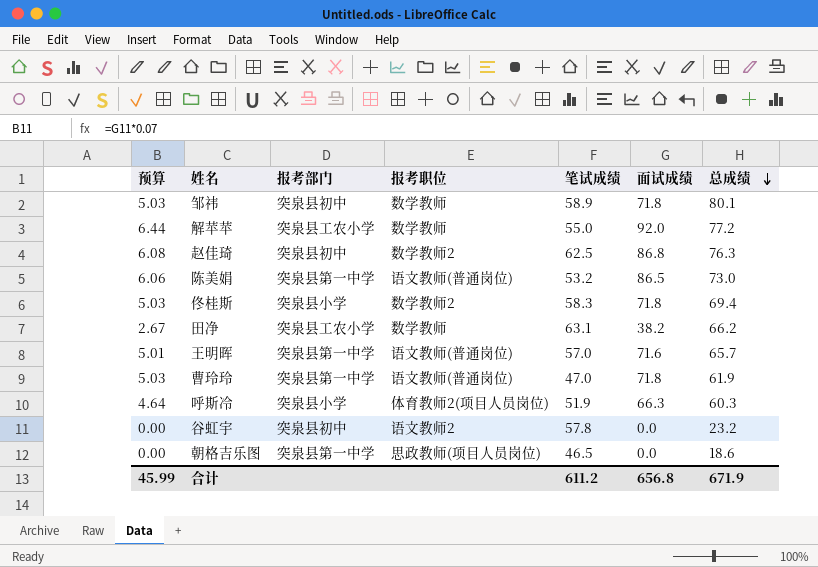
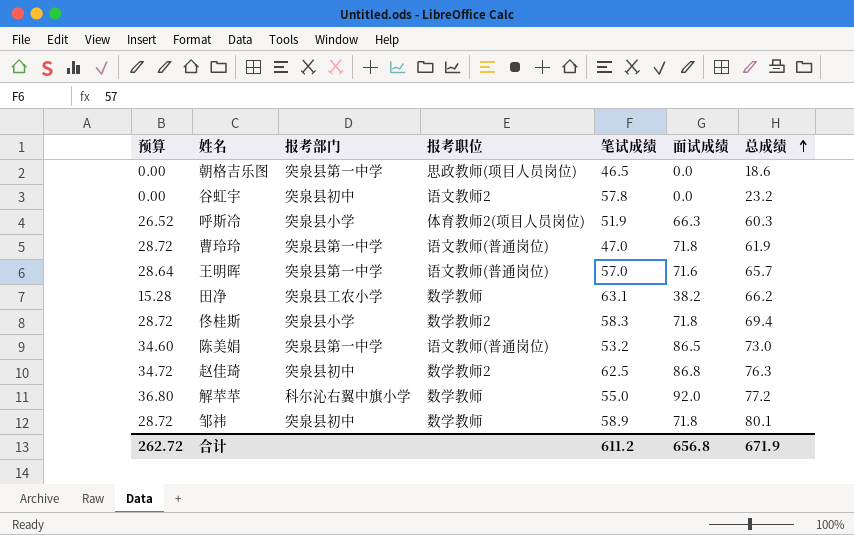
row order: 总成绩 descending -> 总成绩 ascending
column 预算 | formula: [面试成绩] * 0.07 -> [面试成绩] * 0.4
解苹苹 | 报考部门: 突泉县工农小学 -> 科尔沁右翼中旗小学
合计 | 预算: 45.99 -> 262.72

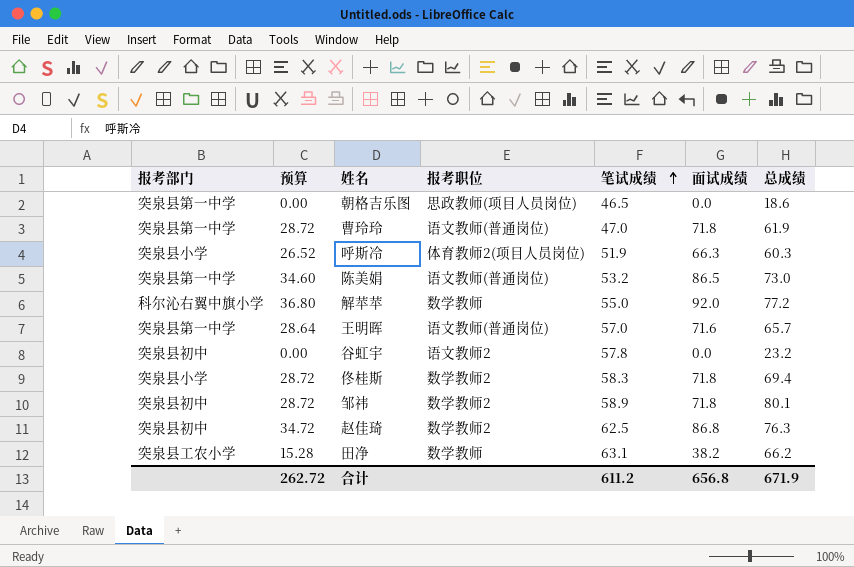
row order: 总成绩 ascending -> 笔试成绩 ascending
column 报考部门 | position: 3 -> 1
邹祎 | 报考职位: 数学教师 -> 数学教师2

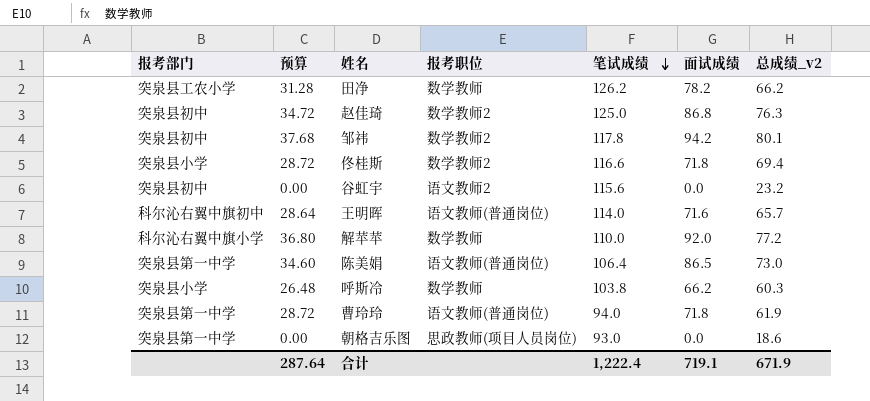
row order: 笔试成绩 ascending -> 笔试成绩 descending
column name: 总成绩 -> 总成绩_v2
田净 | 预算: 15.28 -> 31.28
田净 | 笔试成绩: 63.1 -> 126.2
田净 | 面试成绩: 38.2 -> 78.2
赵佳琦 | 笔试成绩: 62.5 -> 125.0
邹祎 | 预算: 28.72 -> 37.68
邹祎 | 笔试成绩: 58.9 -> 117.8
邹祎 | 面试成绩: 71.8 -> 94.2
佟桂斯 | 笔试成绩: 58.3 -> 116.6
谷虹宇 | 笔试成绩: 57.8 -> 115.6
王明晖 | 报考部门: 突泉县第一中学 -> 科尔沁右翼中旗初中
王明晖 | 笔试成绩: 57.0 -> 114.0
解苹苹 | 笔试成绩: 55.0 -> 110.0
陈美娟 | 笔试成绩: 53.2 -> 106.4
呼斯冷 | 预算: 26.52 -> 26.48
呼斯冷 | 报考职位: 体育教师2(项目人员岗位) -> 数学教师
呼斯冷 | 笔试成绩: 51.9 -> 103.8
呼斯冷 | 面试成绩: 66.3 -> 66.2
曹玲玲 | 笔试成绩: 47.0 -> 94.0
朝格吉乐图 | 笔试成绩: 46.5 -> 93.0
合计 | 预算: 262.72 -> 287.64
合计 | 笔试成绩: 611.2 -> 1,222.4
合计 | 面试成绩: 656.8 -> 719.1

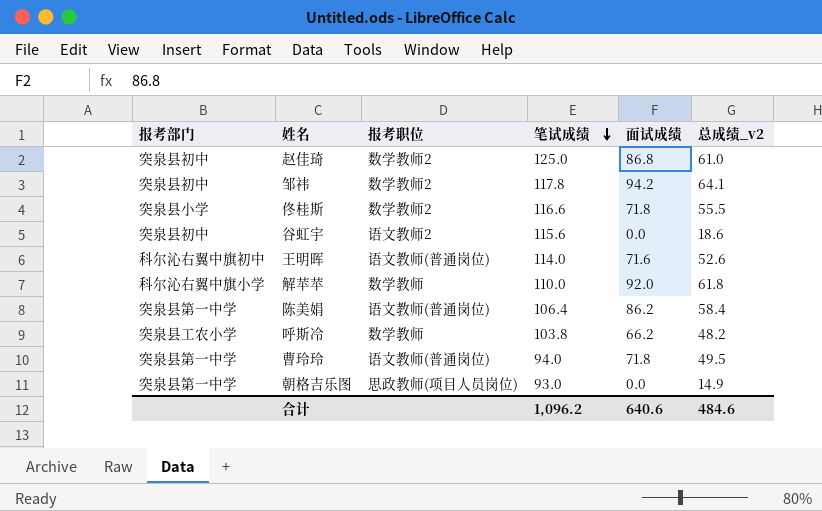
column 预算 | formula: [面试成绩] * 0.4 -> none
row 田净: 突泉县工农小学 | 31.28 | 数学教师 | 126.2 | 78.2 | 66.2 -> none
赵佳琦 | 总成绩_v2: 76.3 -> 61.0
邹祎 | 总成绩_v2: 80.1 -> 64.1
佟桂斯 | 总成绩_v2: 69.4 -> 55.5
谷虹宇 | 总成绩_v2: 23.2 -> 18.6
王明晖 | 总成绩_v2: 65.7 -> 52.6
解苹苹 | 总成绩_v2: 77.2 -> 61.8
陈美娟 | 面试成绩: 86.5 -> 86.2
陈美娟 | 总成绩_v2: 73.0 -> 58.4
呼斯冷 | 报考部门: 突泉县小学 -> 突泉县工农小学
呼斯冷 | 总成绩_v2: 60.3 -> 48.2
曹玲玲 | 总成绩_v2: 61.9 -> 49.5
朝格吉乐图 | 总成绩_v2: 18.6 -> 14.9
合计 | 笔试成绩: 1,222.4 -> 1,096.2
合计 | 面试成绩: 719.1 -> 640.6
合计 | 总成绩_v2: 671.9 -> 484.6

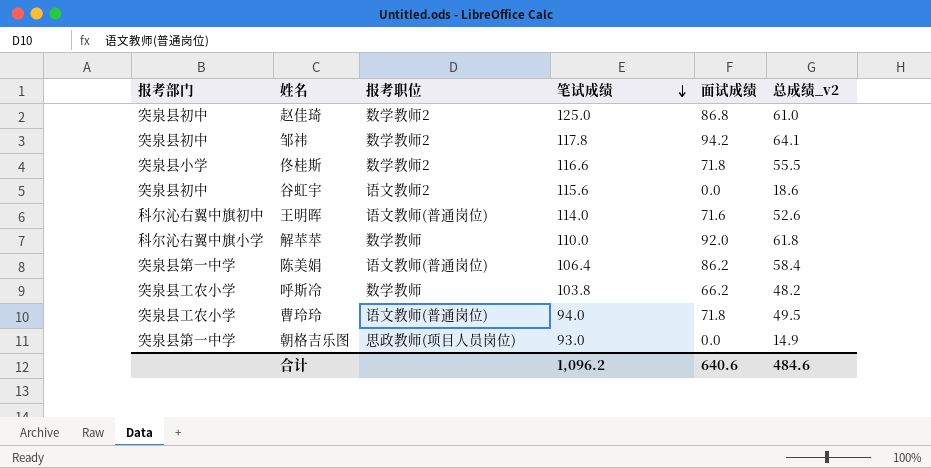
曹玲玲 | 报考部门: 突泉县第一中学 -> 突泉县工农小学

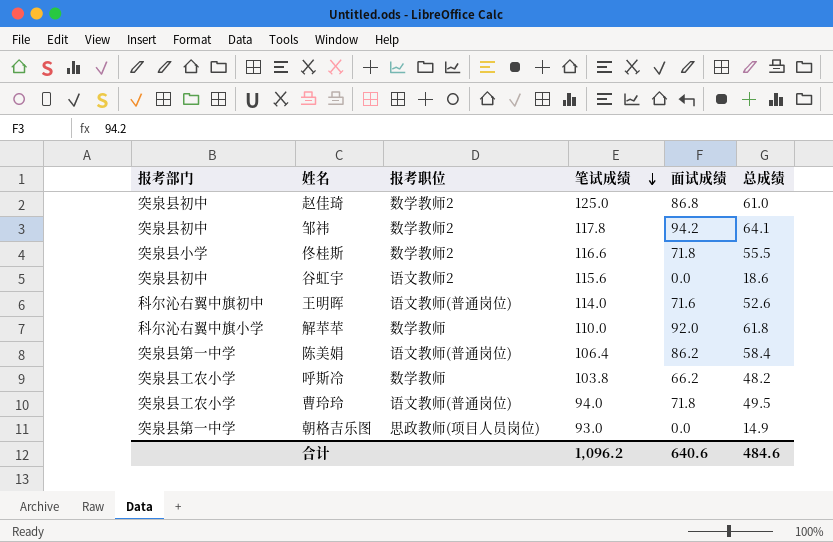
column name: 总成绩_v2 -> 总成绩

